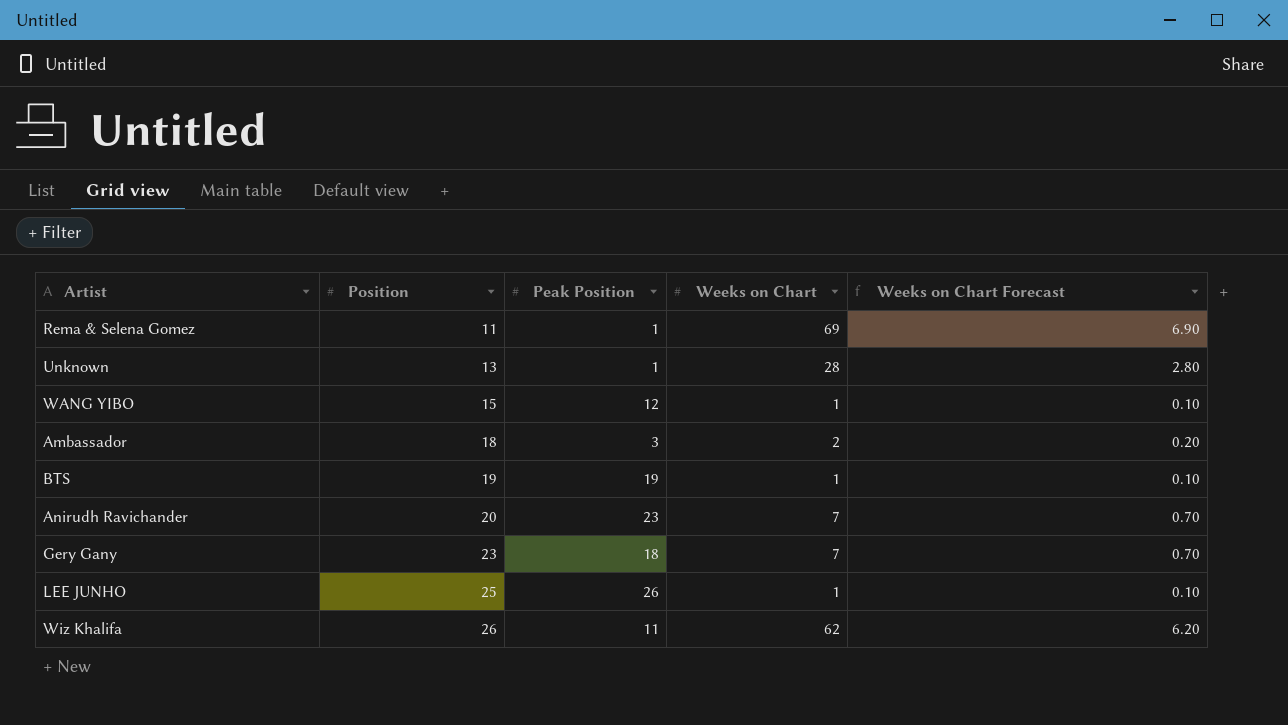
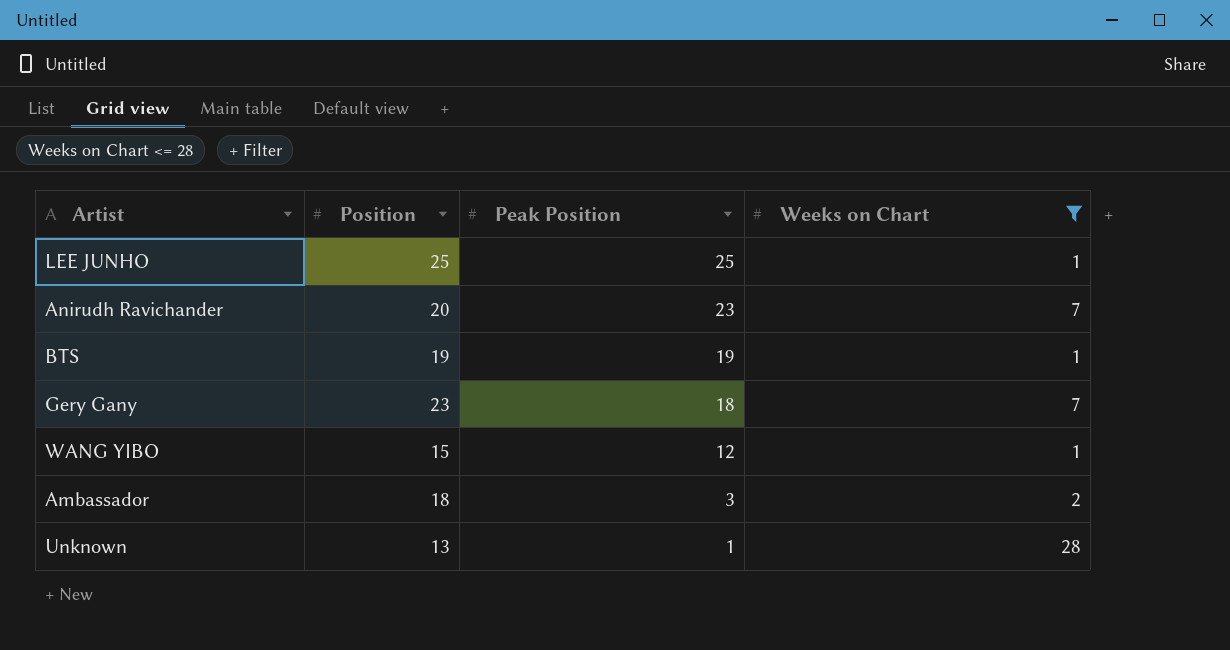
filter: none -> Weeks on Chart <= 28
row order: Position ascending -> Peak Position descending
column Weeks on Chart Forecast | formula: [Weeks on Chart] * 0.1 -> none
LEE JUNHO | Peak Position: 26 -> 25

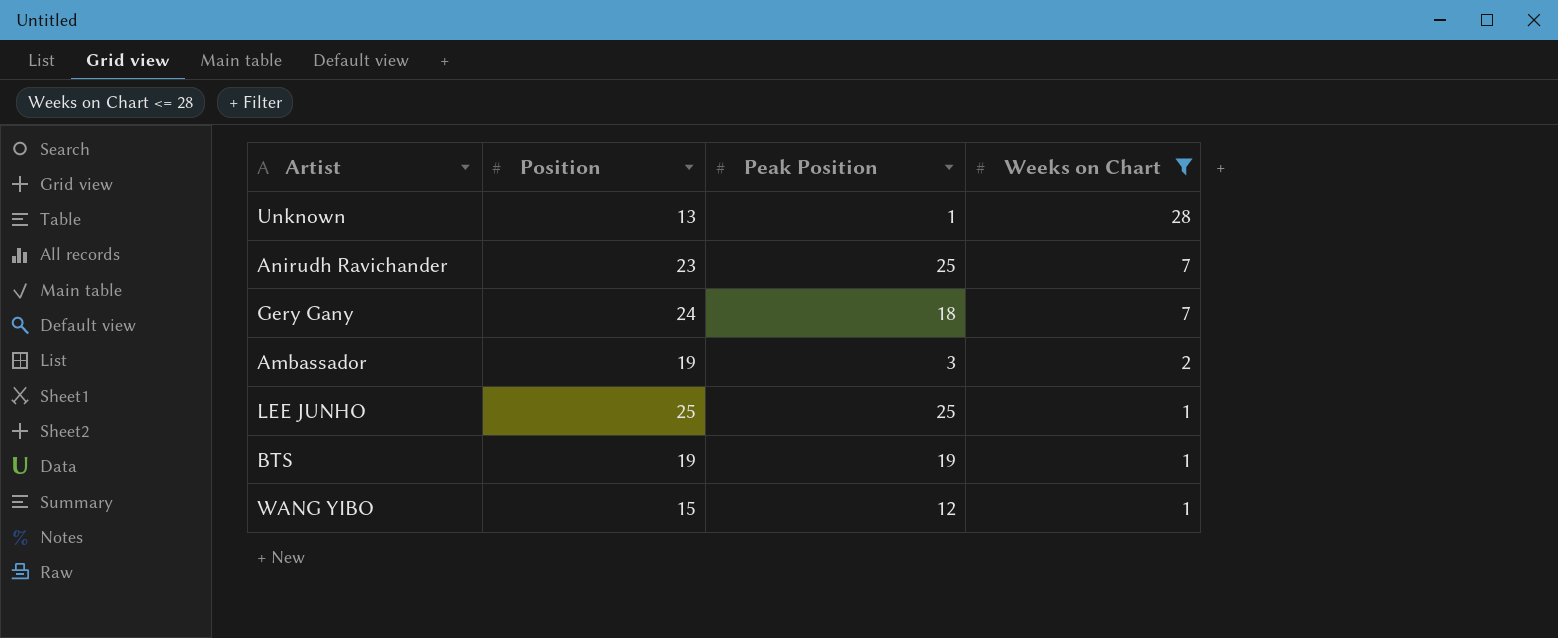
row order: Peak Position descending -> Weeks on Chart descending
Anirudh Ravichander | Position: 20 -> 23
Anirudh Ravichander | Peak Position: 23 -> 25
Gery Gany | Position: 23 -> 24
Ambassador | Position: 18 -> 19

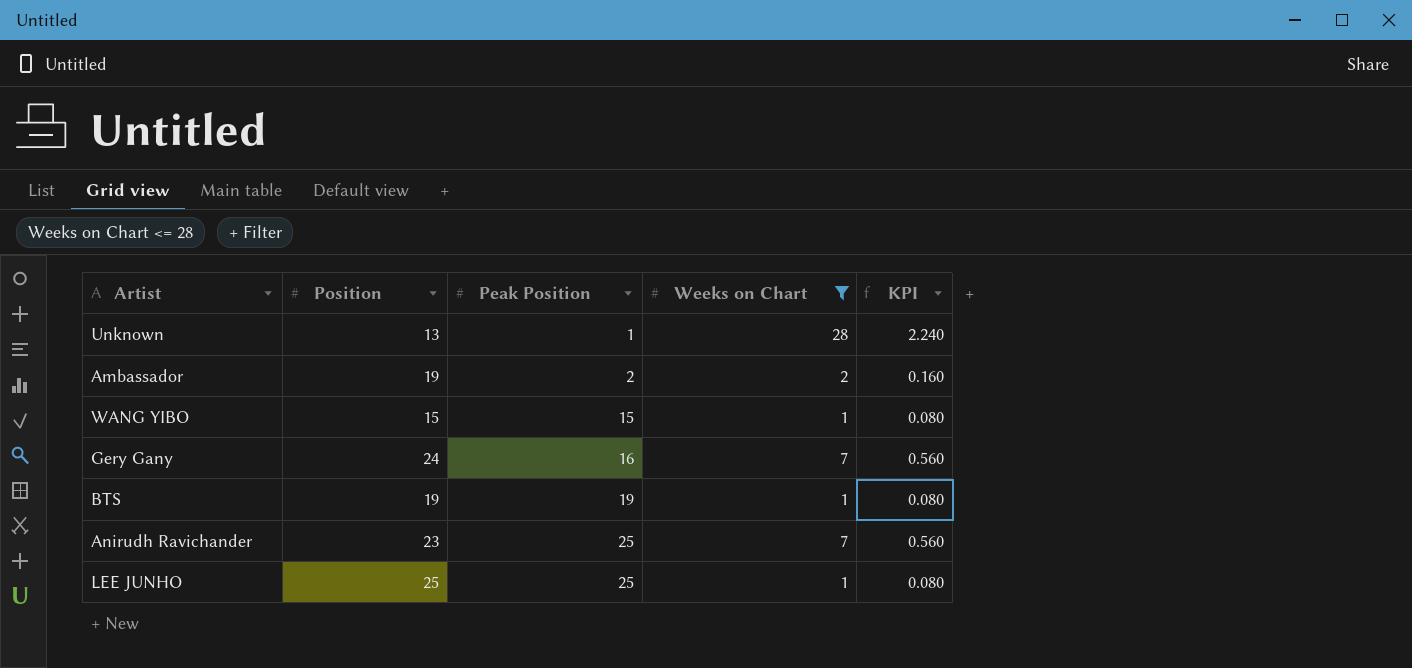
row order: Weeks on Chart descending -> Peak Position ascending
column KPI | formula: none -> [Weeks on Chart] * 0.08
Ambassador | Peak Position: 3 -> 2
WANG YIBO | Peak Position: 12 -> 15
Gery Gany | Peak Position: 18 -> 16

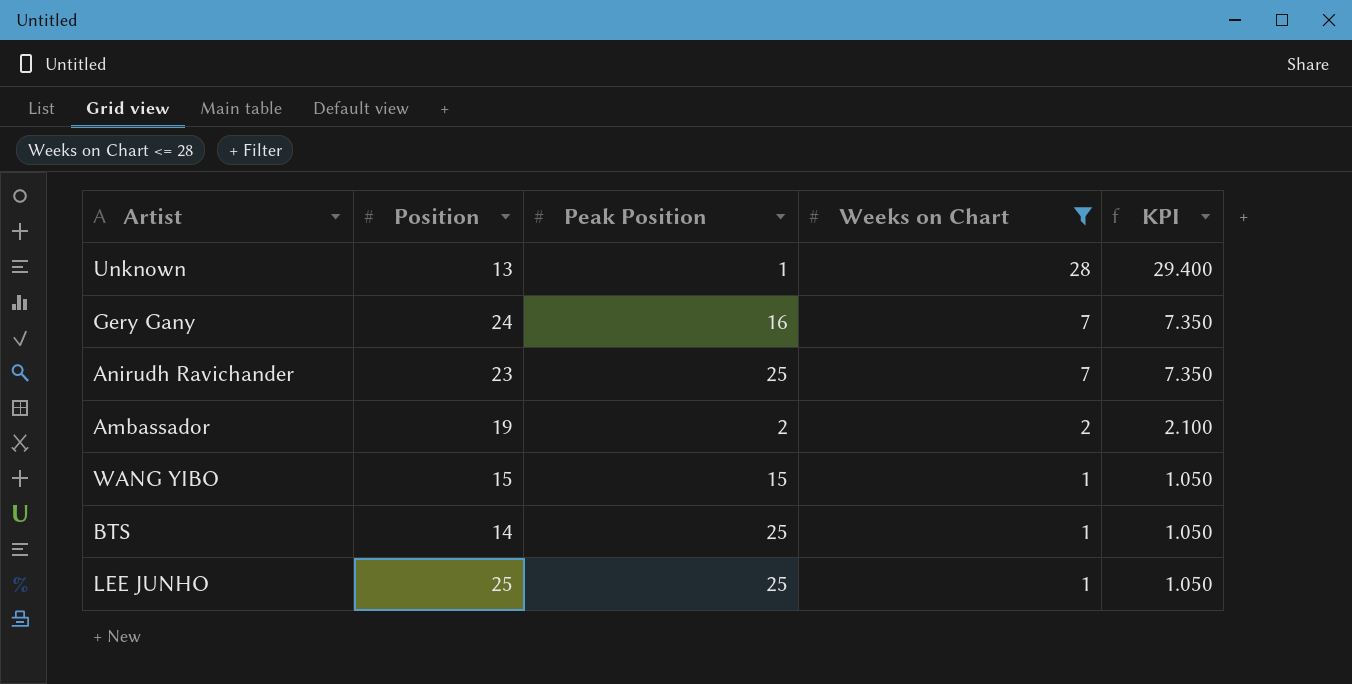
row order: Peak Position ascending -> Weeks on Chart descending
column KPI | formula: [Weeks on Chart] * 0.08 -> [Weeks on Chart] * 1.05
BTS | Position: 19 -> 14
BTS | Peak Position: 19 -> 25

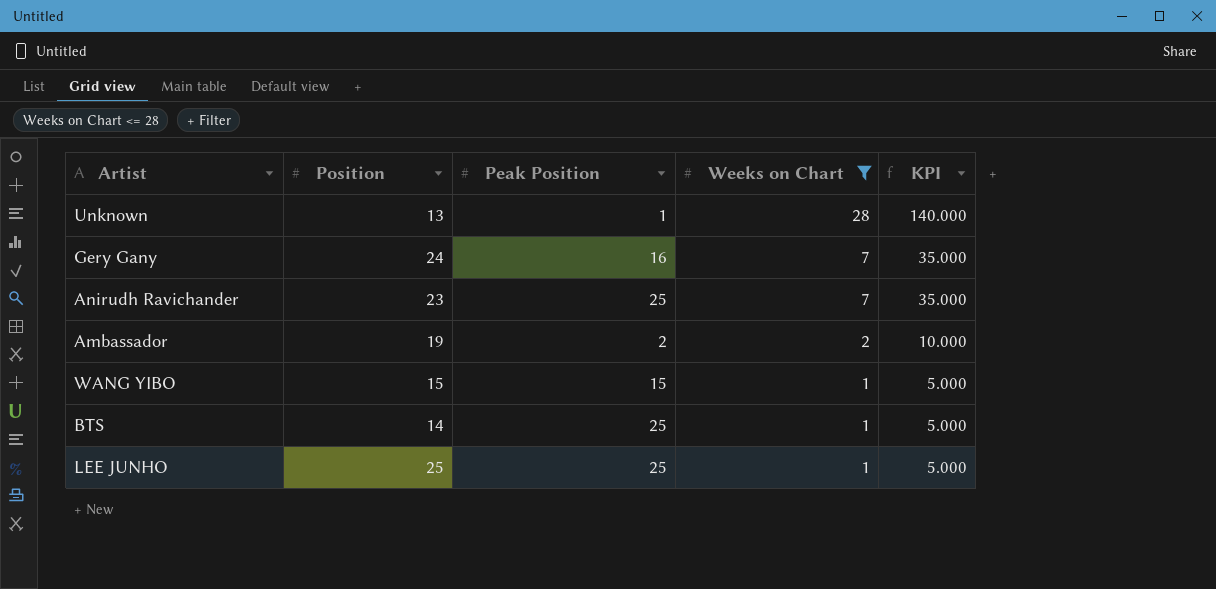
column KPI | formula: [Weeks on Chart] * 1.05 -> [Weeks on Chart] * 5

